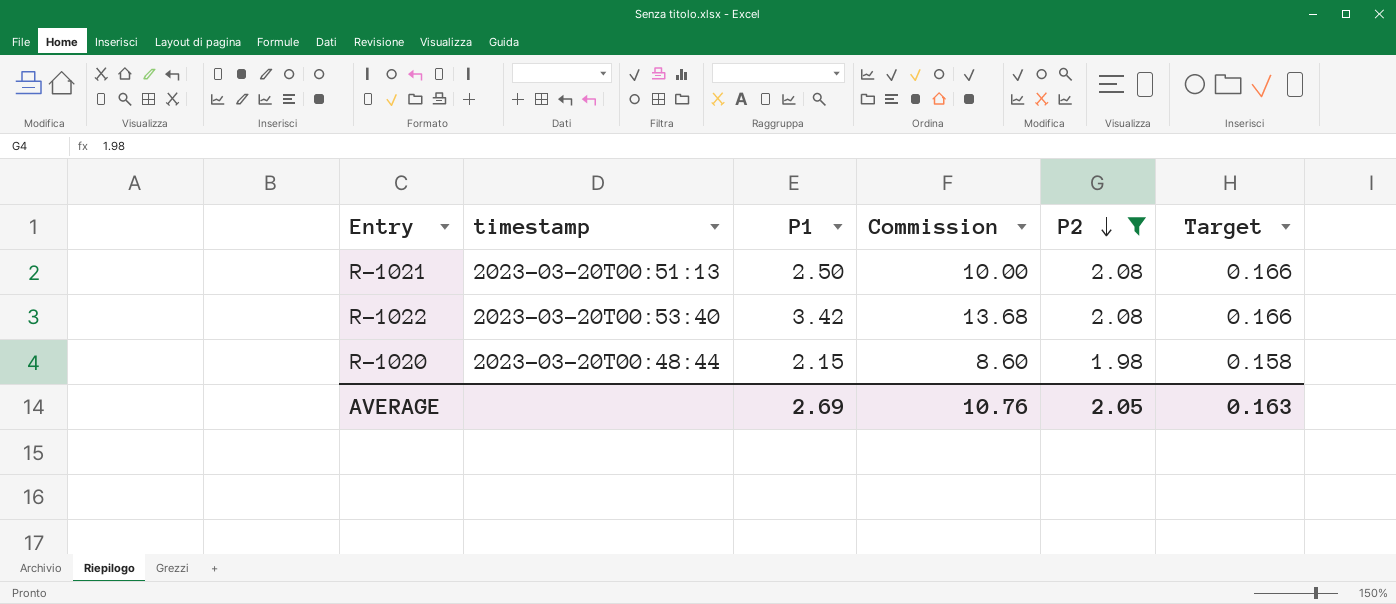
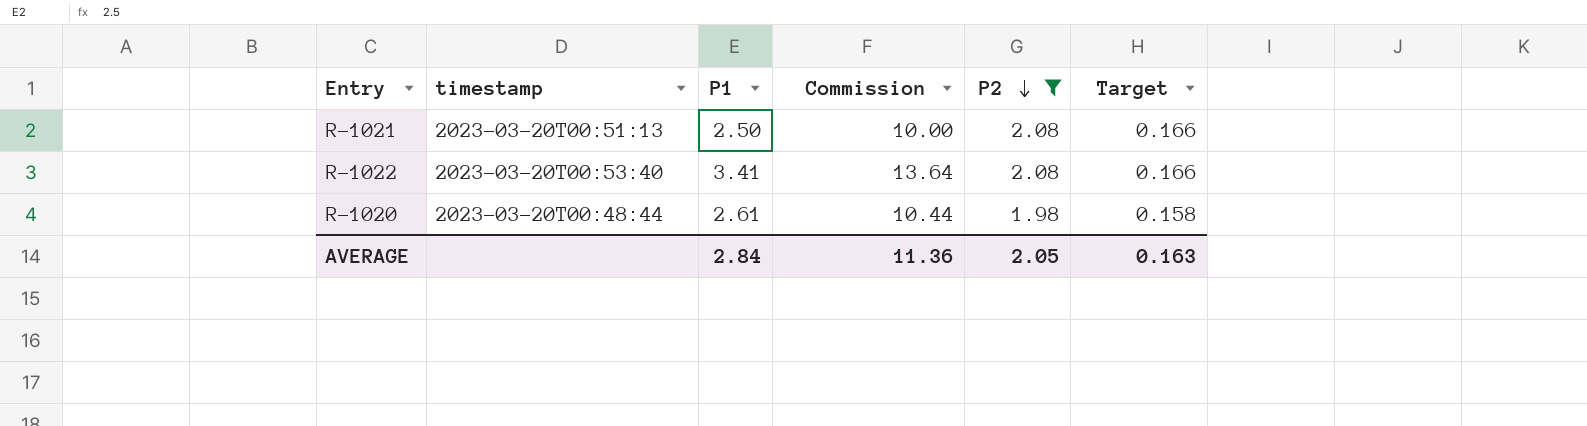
R-1022 | P1: 3.42 -> 3.41
R-1022 | Commission: 13.68 -> 13.64
R-1020 | P1: 2.15 -> 2.61
R-1020 | Commission: 8.60 -> 10.44
AVERAGE | P1: 2.69 -> 2.84
AVERAGE | Commission: 10.76 -> 11.36

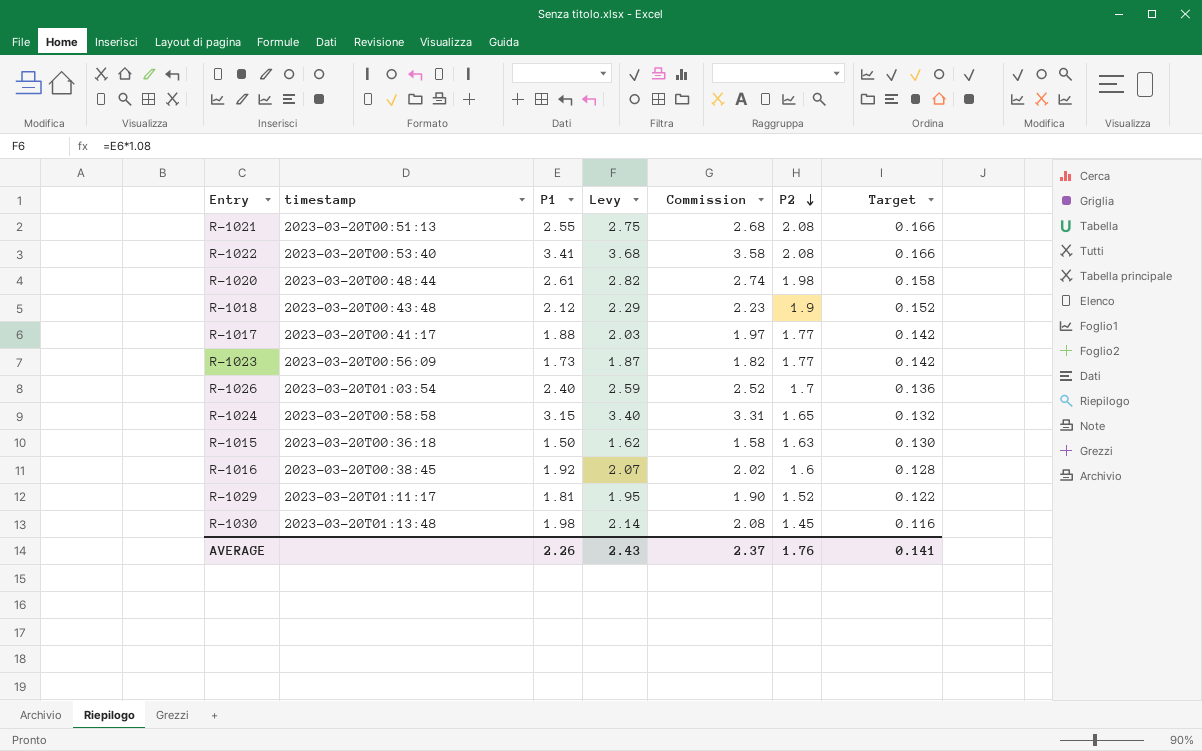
filter: P2 >= 1.98 -> none
column Levy | formula: none -> [P1] * 1.08
column Commission | formula: [P1] * 4 -> [P1] * 1.05
R-1021 | P1: 2.50 -> 2.55
AVERAGE | P1: 2.84 -> 2.26
AVERAGE | Commission: 11.36 -> 2.37
AVERAGE | P2: 2.05 -> 1.76
AVERAGE | Target: 0.163 -> 0.141

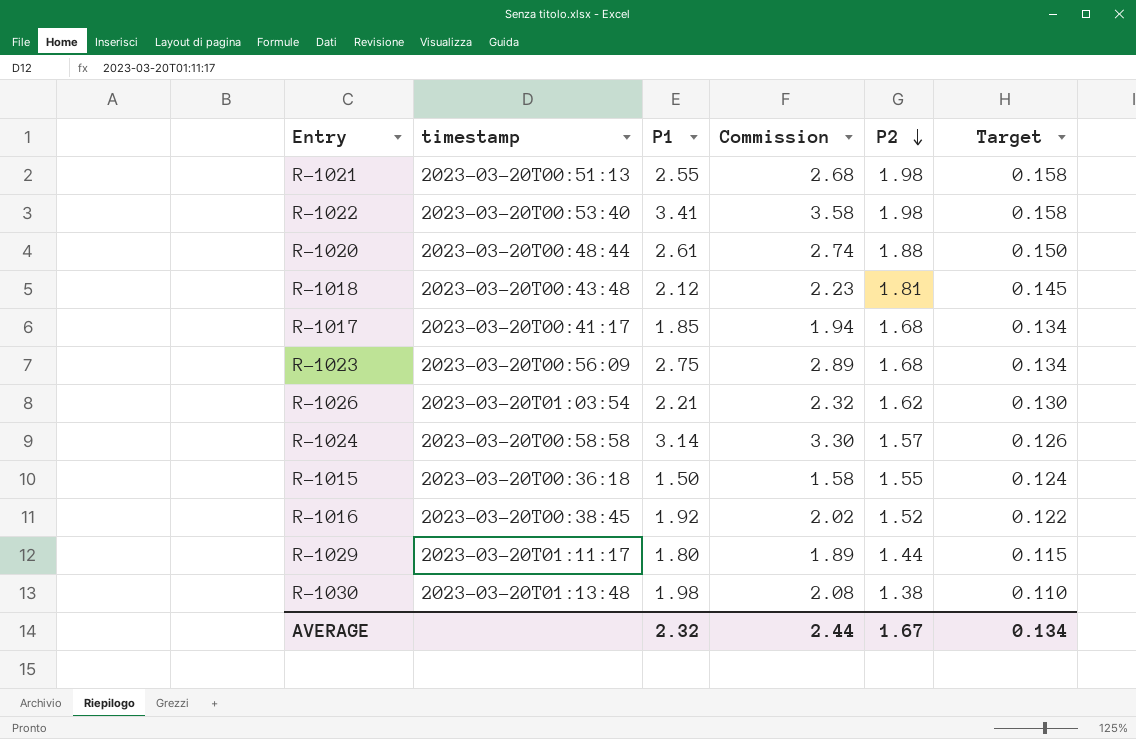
column Levy | formula: [P1] * 1.08 -> none
R-1021 | P2: 2.08 -> 1.98
R-1021 | Target: 0.166 -> 0.158
R-1022 | P2: 2.08 -> 1.98
R-1022 | Target: 0.166 -> 0.158
R-1020 | P2: 1.98 -> 1.88
R-1020 | Target: 0.158 -> 0.150
R-1018 | P2: 1.9 -> 1.81
R-1018 | Target: 0.152 -> 0.145
R-1017 | P1: 1.88 -> 1.85
R-1017 | Commission: 1.97 -> 1.94
R-1017 | P2: 1.77 -> 1.68
R-1017 | Target: 0.142 -> 0.134
R-1023 | P1: 1.73 -> 2.75
R-1023 | Commission: 1.82 -> 2.89
R-1023 | P2: 1.77 -> 1.68
R-1023 | Target: 0.142 -> 0.134
R-1026 | P1: 2.40 -> 2.21
R-1026 | Commission: 2.52 -> 2.32
R-1026 | P2: 1.7 -> 1.62
R-1026 | Target: 0.136 -> 0.130
R-1024 | P1: 3.15 -> 3.14
R-1024 | Commission: 3.31 -> 3.30
R-1024 | P2: 1.65 -> 1.57
R-1024 | Target: 0.132 -> 0.126
R-1015 | P2: 1.63 -> 1.55
R-1015 | Target: 0.130 -> 0.124
R-1016 | P2: 1.6 -> 1.52
R-1016 | Target: 0.128 -> 0.122
R-1029 | P1: 1.81 -> 1.80
R-1029 | Commission: 1.90 -> 1.89
R-1029 | P2: 1.52 -> 1.44
R-1029 | Target: 0.122 -> 0.115
R-1030 | P2: 1.45 -> 1.38
R-1030 | Target: 0.116 -> 0.110
AVERAGE | P1: 2.26 -> 2.32
AVERAGE | Commission: 2.37 -> 2.44
AVERAGE | P2: 1.76 -> 1.67
AVERAGE | Target: 0.141 -> 0.134

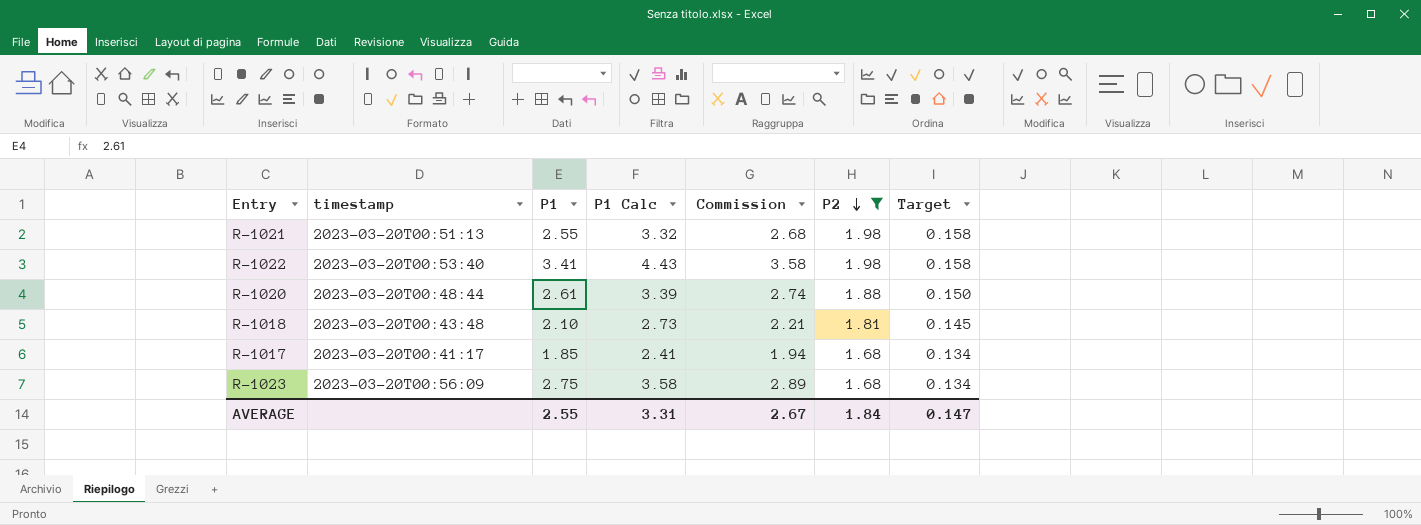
filter: none -> P2 >= 1.68
column P1 Calc | formula: none -> [P1] * 1.3
R-1018 | P1: 2.12 -> 2.10
R-1018 | Commission: 2.23 -> 2.21
AVERAGE | P1: 2.32 -> 2.55
AVERAGE | Commission: 2.44 -> 2.67
AVERAGE | P2: 1.67 -> 1.84
AVERAGE | Target: 0.134 -> 0.147

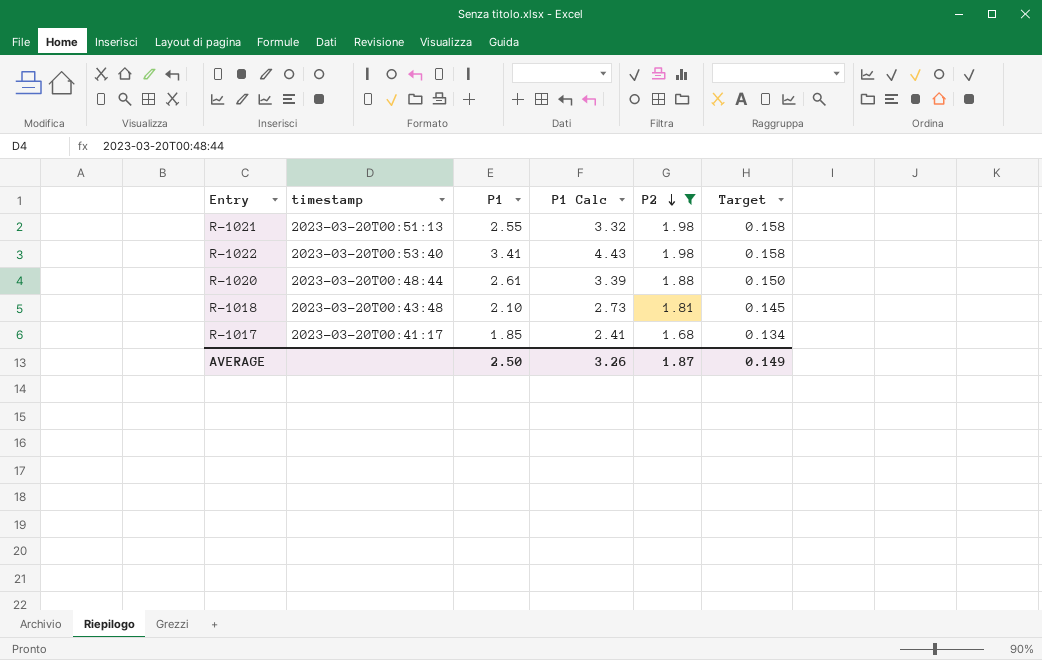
column Commission | formula: [P1] * 1.05 -> none
row R-1023: 2023-03-20T00:56:09 | 2.75 | 3.58 | 2.89 | 1.68 | 0.134 -> none
AVERAGE | P1: 2.55 -> 2.50
AVERAGE | P1 Calc: 3.31 -> 3.26
AVERAGE | P2: 1.84 -> 1.87
AVERAGE | Target: 0.147 -> 0.149

